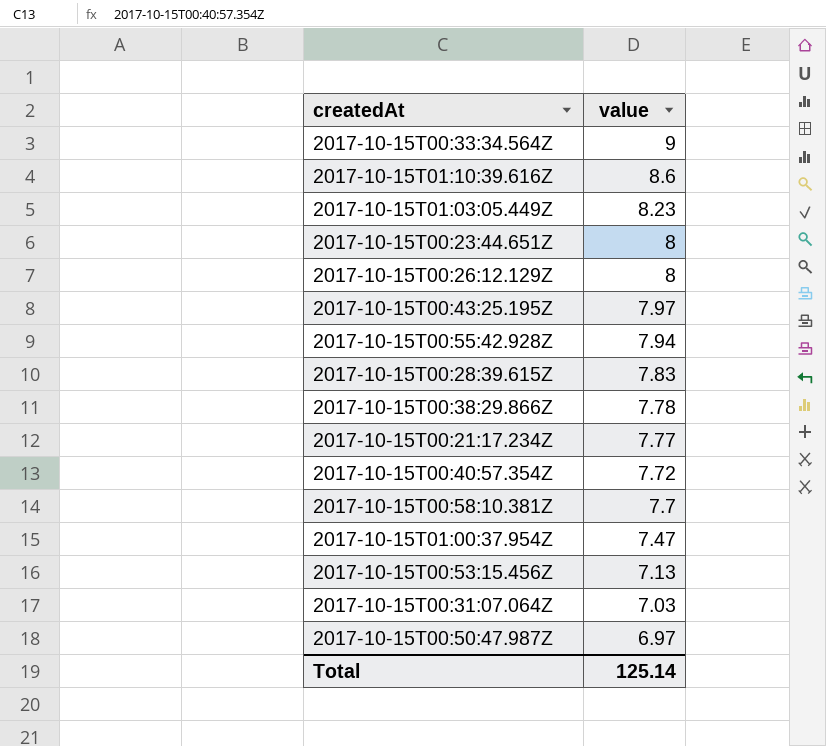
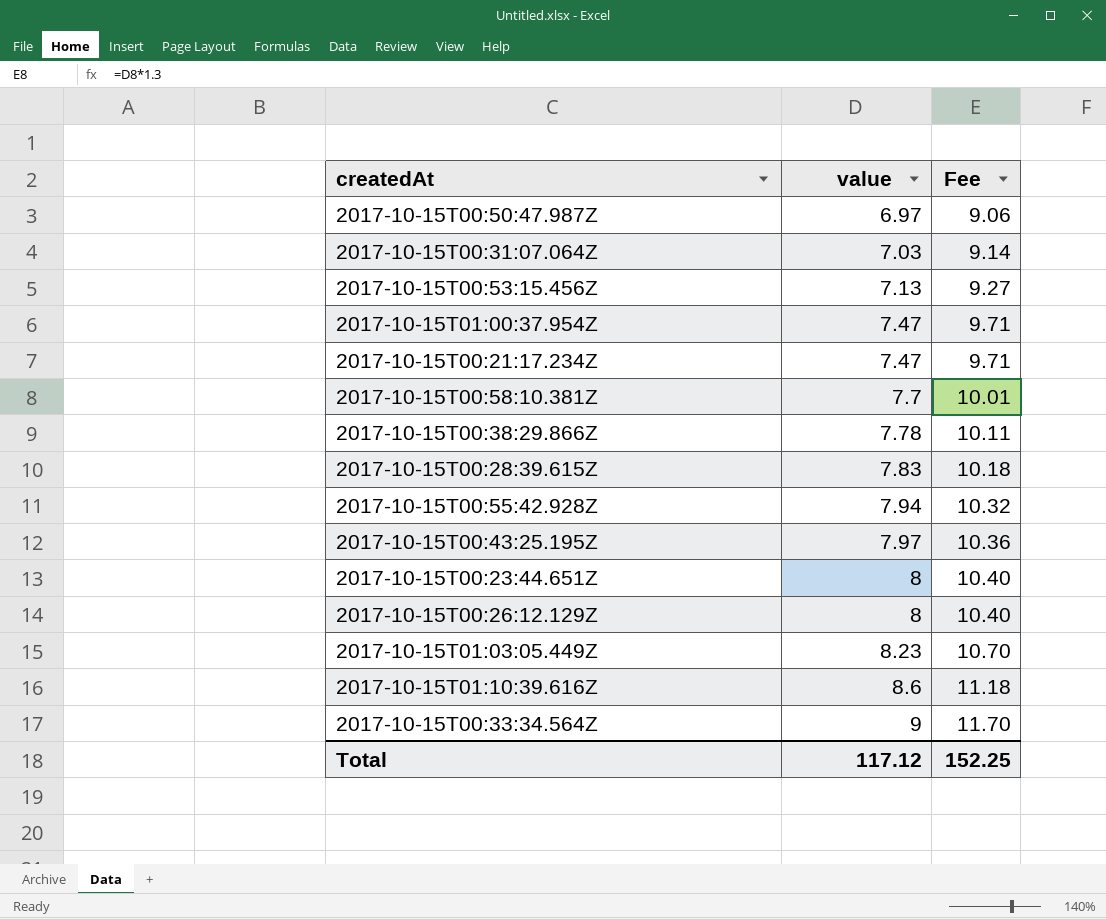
row order: value descending -> value ascending
column Fee | formula: none -> [value] * 1.3
row 2017-10-15T00:40:57.354Z: 7.72 -> none
2017-10-15T00:21:17.234Z | value: 7.77 -> 7.47
Total | value: 125.14 -> 117.12

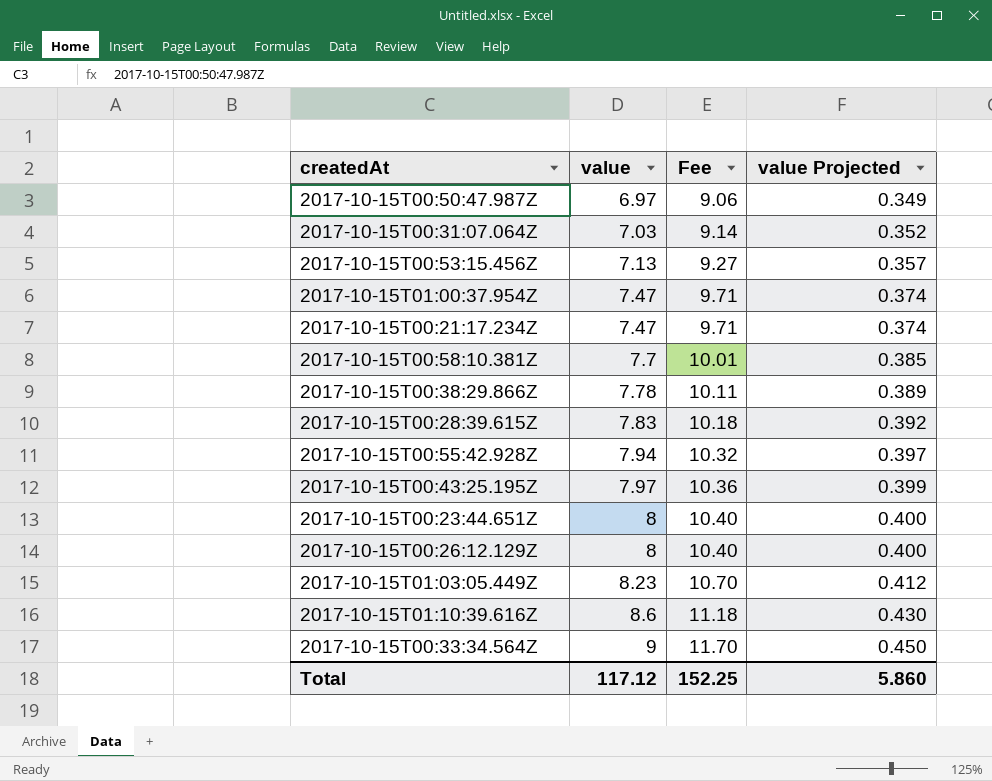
column value Projected | formula: none -> [value] * 0.05

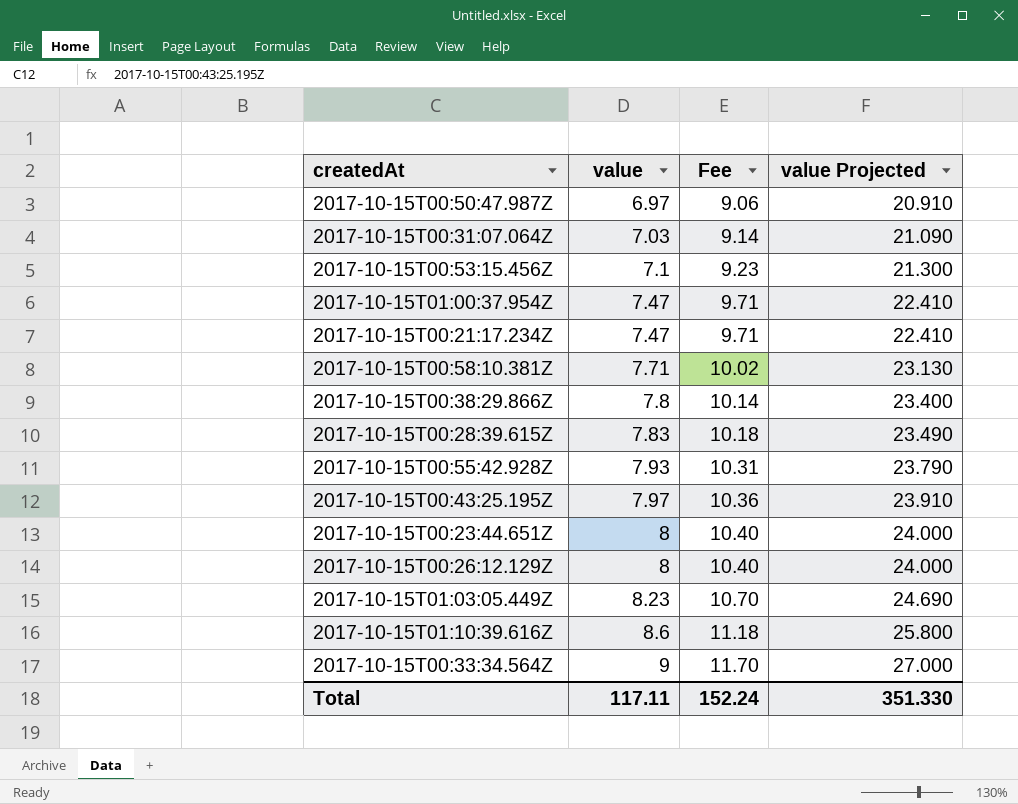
column value Projected | formula: [value] * 0.05 -> [value] * 3
2017-10-15T00:53:15.456Z | value: 7.13 -> 7.1
2017-10-15T00:53:15.456Z | Fee: 9.27 -> 9.23
2017-10-15T00:58:10.381Z | value: 7.7 -> 7.71
2017-10-15T00:58:10.381Z | Fee: 10.01 -> 10.02
2017-10-15T00:38:29.866Z | value: 7.78 -> 7.8
2017-10-15T00:38:29.866Z | Fee: 10.11 -> 10.14
2017-10-15T00:55:42.928Z | value: 7.94 -> 7.93
2017-10-15T00:55:42.928Z | Fee: 10.32 -> 10.31
Total | value: 117.12 -> 117.11
Total | Fee: 152.25 -> 152.24
Total | value Projected: 5.860 -> 351.330

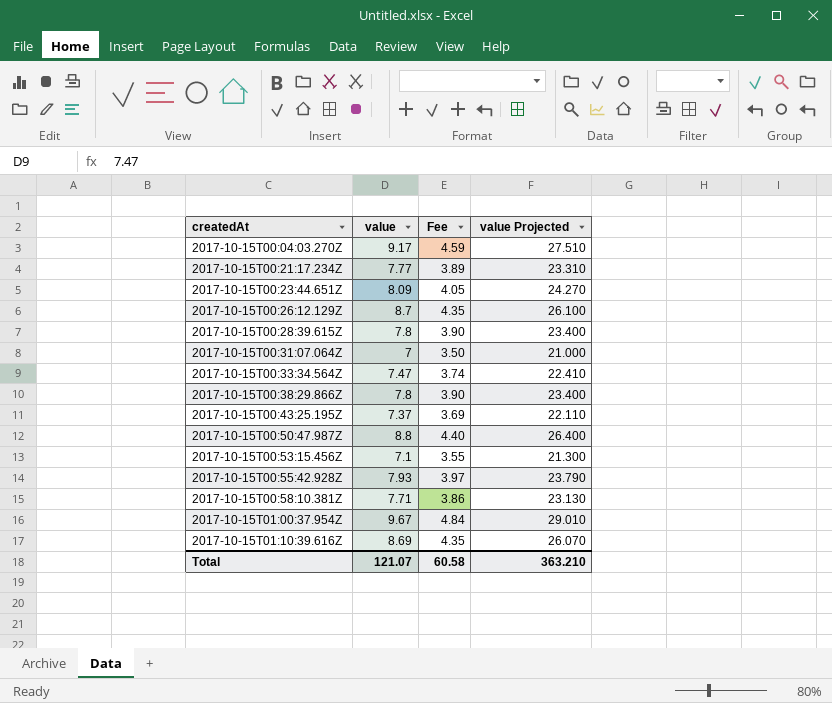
row order: value ascending -> createdAt ascending
column Fee | formula: [value] * 1.3 -> [value] * 0.5
row 2017-10-15T01:03:05.449Z: 8.23 | 10.70 | 24.690 -> none
row 2017-10-15T00:04:03.270Z: none -> 9.17 | 4.59 | 27.510
2017-10-15T00:21:17.234Z | value: 7.47 -> 7.77
2017-10-15T00:21:17.234Z | value Projected: 22.410 -> 23.310
2017-10-15T00:23:44.651Z | value: 8 -> 8.09
2017-10-15T00:23:44.651Z | value Projected: 24.000 -> 24.270
2017-10-15T00:26:12.129Z | value: 8 -> 8.7
2017-10-15T00:26:12.129Z | value Projected: 24.000 -> 26.100
2017-10-15T00:28:39.615Z | value: 7.83 -> 7.8
2017-10-15T00:28:39.615Z | value Projected: 23.490 -> 23.400
2017-10-15T00:31:07.064Z | value: 7.03 -> 7
2017-10-15T00:31:07.064Z | value Projected: 21.090 -> 21.000
2017-10-15T00:33:34.564Z | value: 9 -> 7.47
2017-10-15T00:33:34.564Z | value Projected: 27.000 -> 22.410
2017-10-15T00:43:25.195Z | value: 7.97 -> 7.37
2017-10-15T00:43:25.195Z | value Projected: 23.910 -> 22.110
2017-10-15T00:50:47.987Z | value: 6.97 -> 8.8
2017-10-15T00:50:47.987Z | value Projected: 20.910 -> 26.400
2017-10-15T01:00:37.954Z | value: 7.47 -> 9.67
2017-10-15T01:00:37.954Z | value Projected: 22.410 -> 29.010
2017-10-15T01:10:39.616Z | value: 8.6 -> 8.69
2017-10-15T01:10:39.616Z | value Projected: 25.800 -> 26.070
Total | value: 117.11 -> 121.07
Total | Fee: 152.24 -> 60.58
Total | value Projected: 351.330 -> 363.210

